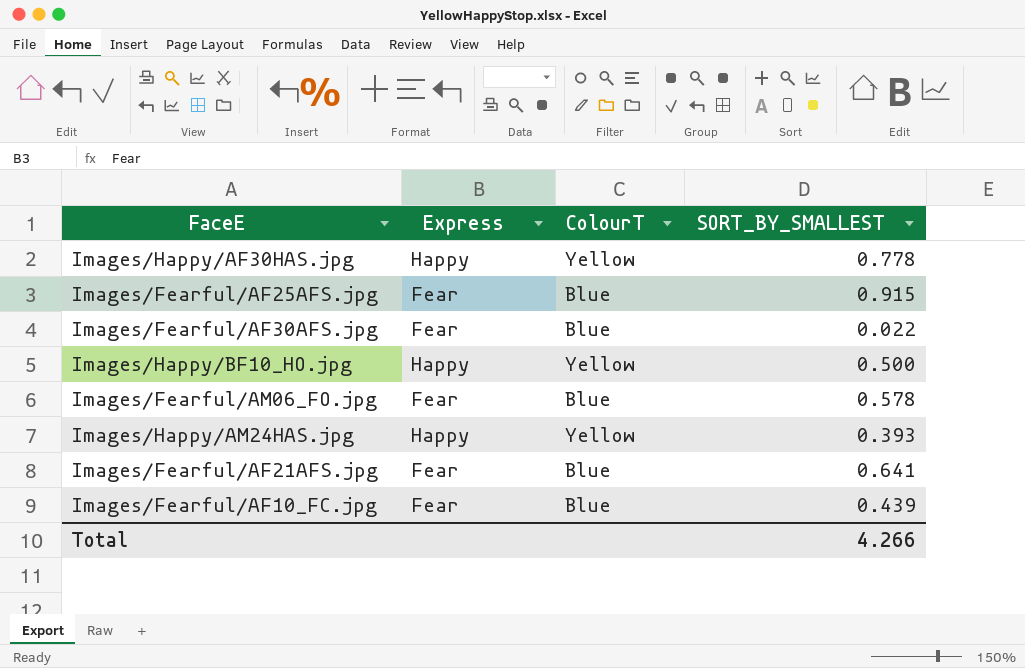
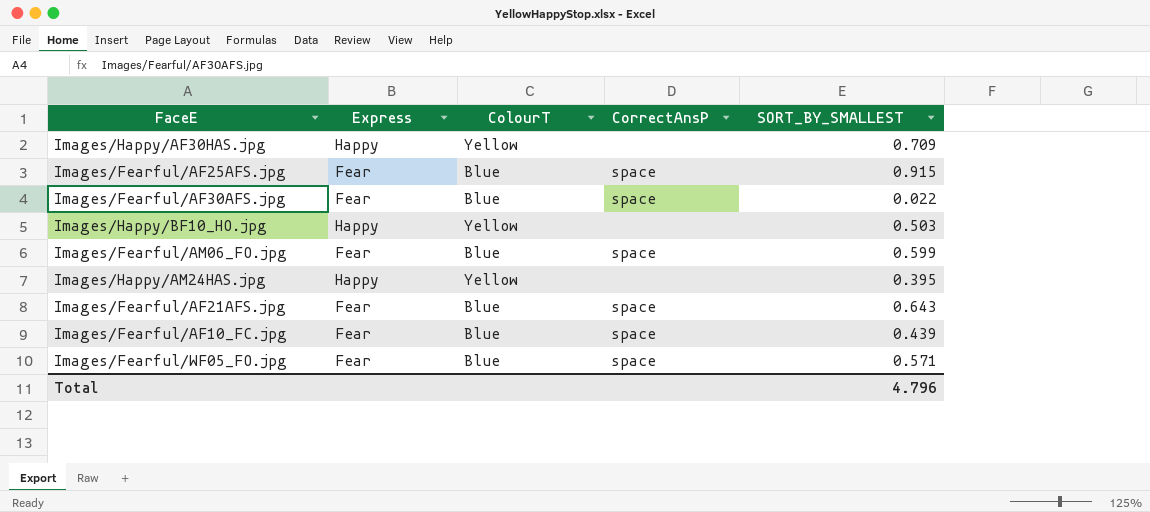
column CorrectAnsP | position: none -> 4
Images/Happy/AF30HAS.jpg | SORT_BY_SMALLEST: 0.778 -> 0.709
Images/Happy/BF10_HO.jpg | SORT_BY_SMALLEST: 0.500 -> 0.503
Images/Fearful/AM06_FO.jpg | SORT_BY_SMALLEST: 0.578 -> 0.599
Images/Happy/AM24HAS.jpg | SORT_BY_SMALLEST: 0.393 -> 0.395
Images/Fearful/AF21AFS.jpg | SORT_BY_SMALLEST: 0.641 -> 0.643
row Images/Fearful/WF05_FO.jpg: none -> Fear | Blue | space | 0.571
Total | SORT_BY_SMALLEST: 4.266 -> 4.796

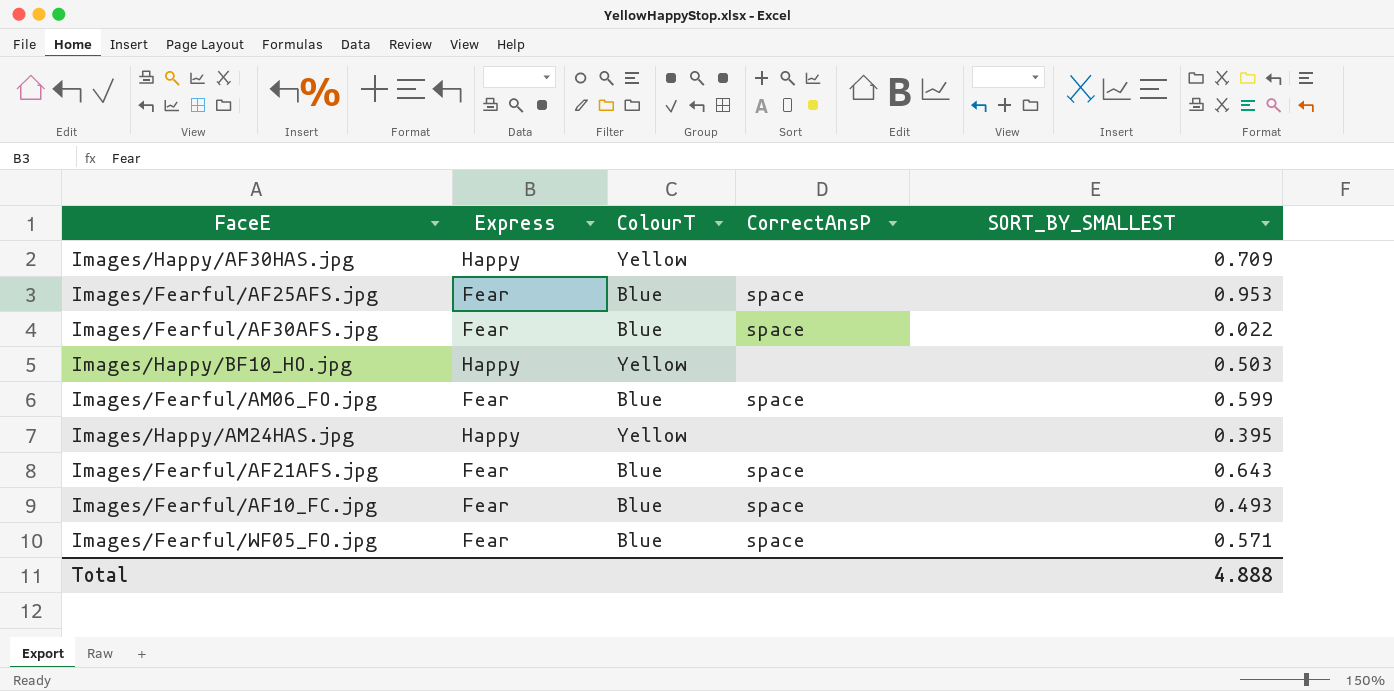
Images/Fearful/AF25AFS.jpg | SORT_BY_SMALLEST: 0.915 -> 0.953
Images/Fearful/AF10_FC.jpg | SORT_BY_SMALLEST: 0.439 -> 0.493
Total | SORT_BY_SMALLEST: 4.796 -> 4.888

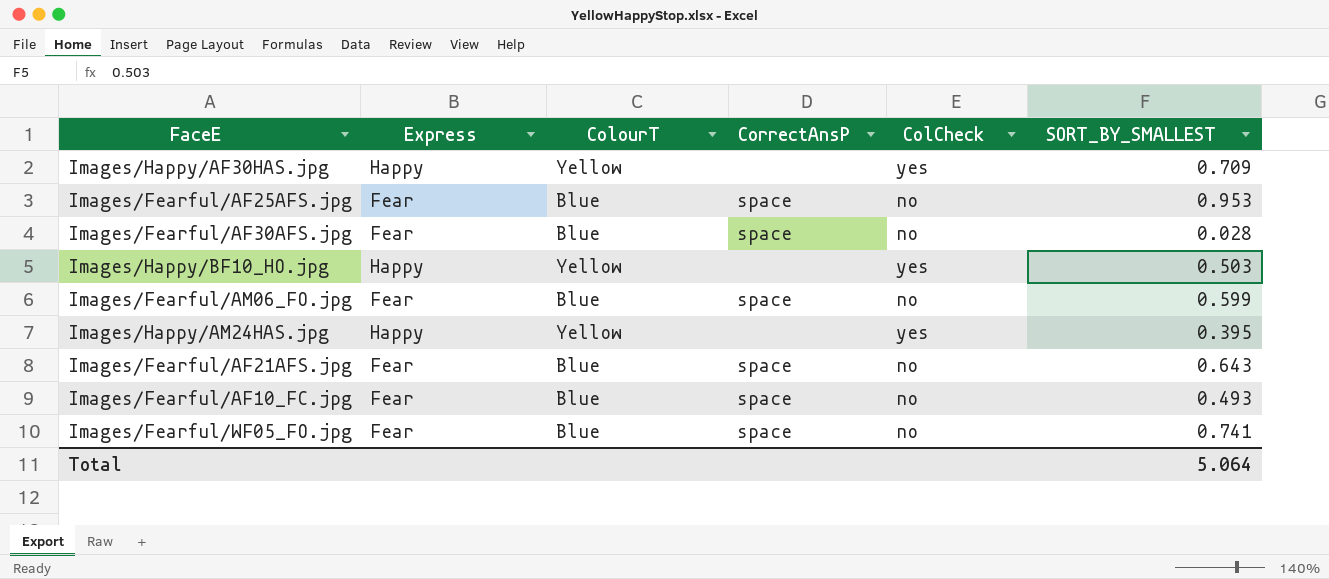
column ColCheck | position: none -> 5
Images/Fearful/AF30AFS.jpg | SORT_BY_SMALLEST: 0.022 -> 0.028
Images/Fearful/WF05_FO.jpg | SORT_BY_SMALLEST: 0.571 -> 0.741
Total | SORT_BY_SMALLEST: 4.888 -> 5.064

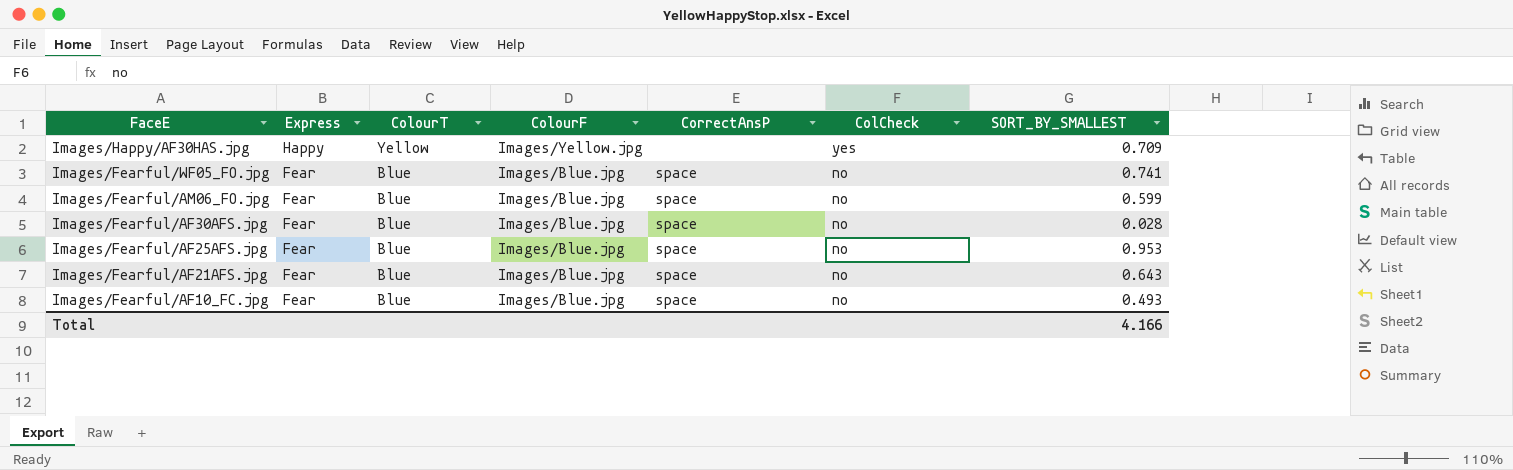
row order: none -> FaceE descending
column ColourF | position: none -> 4
row Images/Happy/BF10_HO.jpg: Happy | Yellow | none | yes | 0.503 -> none
row Images/Happy/AM24HAS.jpg: Happy | Yellow | none | yes | 0.395 -> none
Total | SORT_BY_SMALLEST: 5.064 -> 4.166

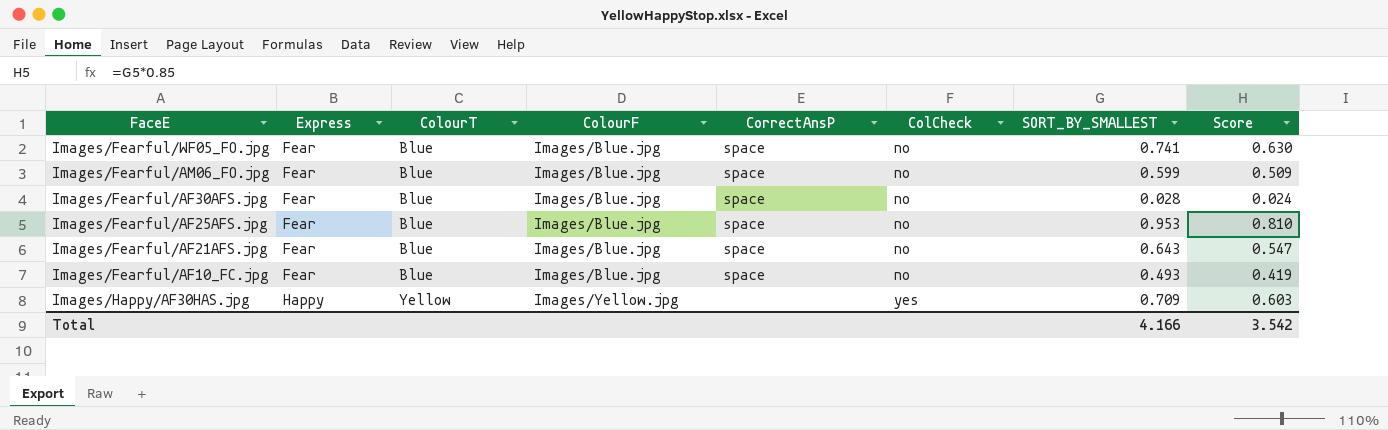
row order: FaceE descending -> Express ascending
column Score | formula: none -> [SORT_BY_SMALLEST] * 0.85

